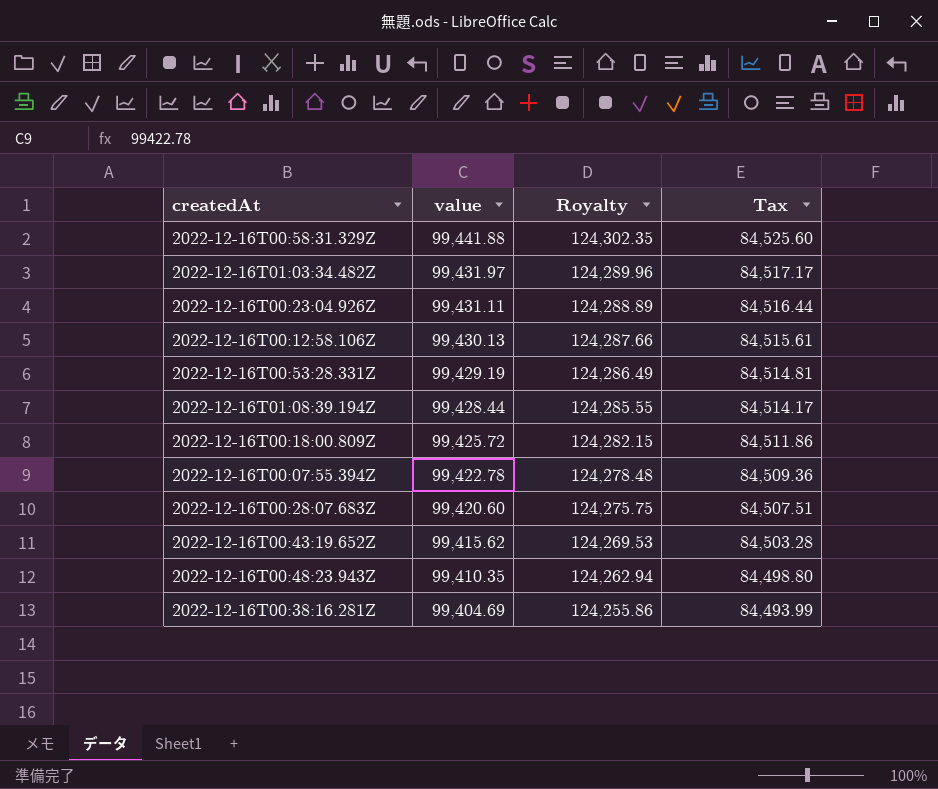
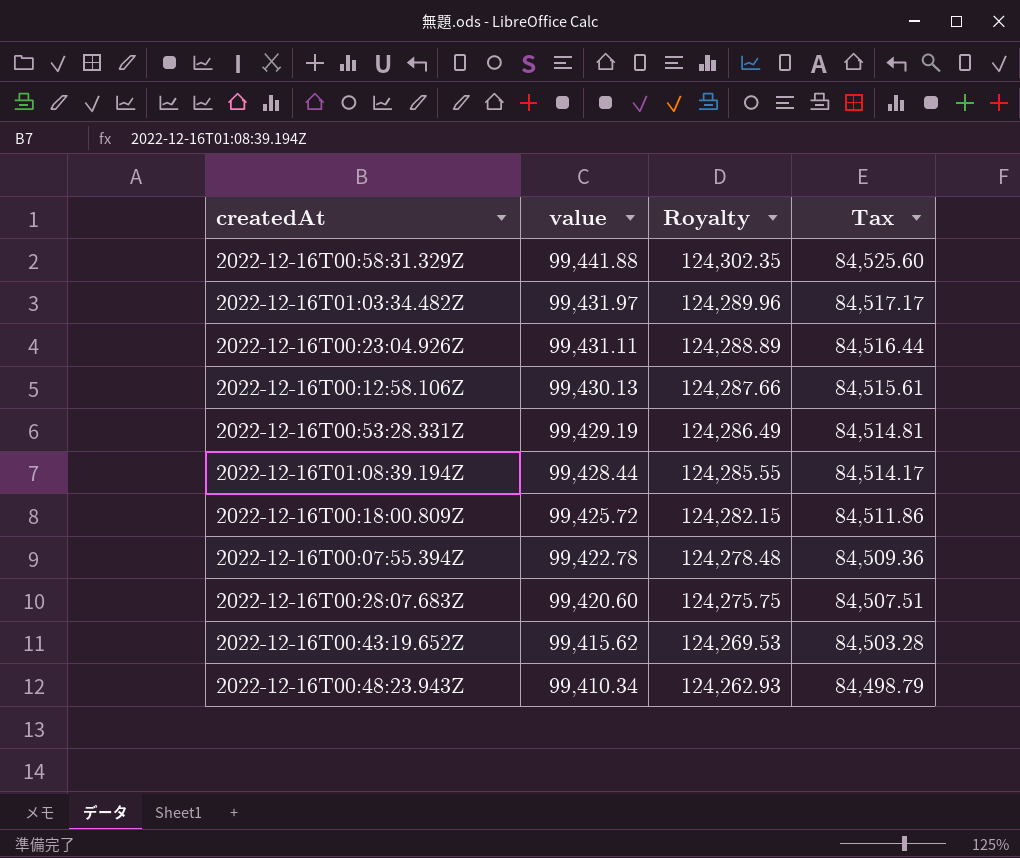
row 2022-12-16T00:38:16.281Z: 99,404.69 | 124,255.86 | 84,493.99 -> none
2022-12-16T00:48:23.943Z | value: 99,410.35 -> 99,410.34
2022-12-16T00:48:23.943Z | Royalty: 124,262.94 -> 124,262.93
2022-12-16T00:48:23.943Z | Tax: 84,498.80 -> 84,498.79

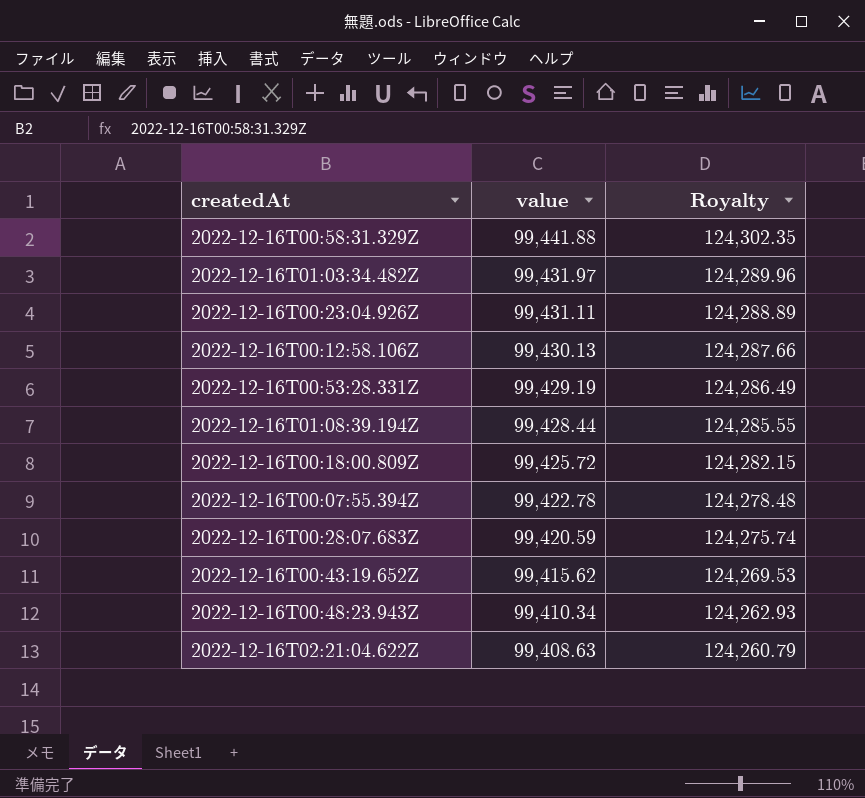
column Tax | formula: [value] * 0.85 -> none
2022-12-16T00:28:07.683Z | value: 99,420.60 -> 99,420.59
2022-12-16T00:28:07.683Z | Royalty: 124,275.75 -> 124,275.74
row 2022-12-16T02:21:04.622Z: none -> 99,408.63 | 124,260.79

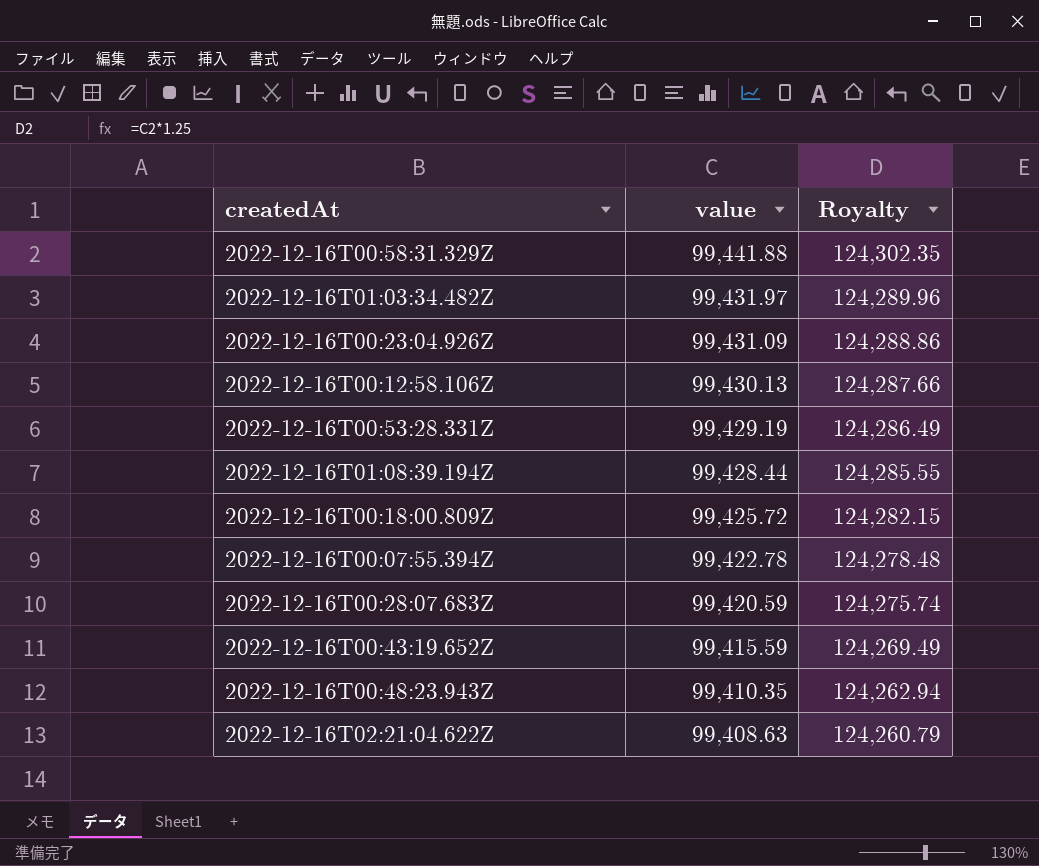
2022-12-16T00:23:04.926Z | value: 99,431.11 -> 99,431.09
2022-12-16T00:23:04.926Z | Royalty: 124,288.89 -> 124,288.86
2022-12-16T00:43:19.652Z | value: 99,415.62 -> 99,415.59
2022-12-16T00:43:19.652Z | Royalty: 124,269.53 -> 124,269.49
2022-12-16T00:48:23.943Z | value: 99,410.34 -> 99,410.35
2022-12-16T00:48:23.943Z | Royalty: 124,262.93 -> 124,262.94

